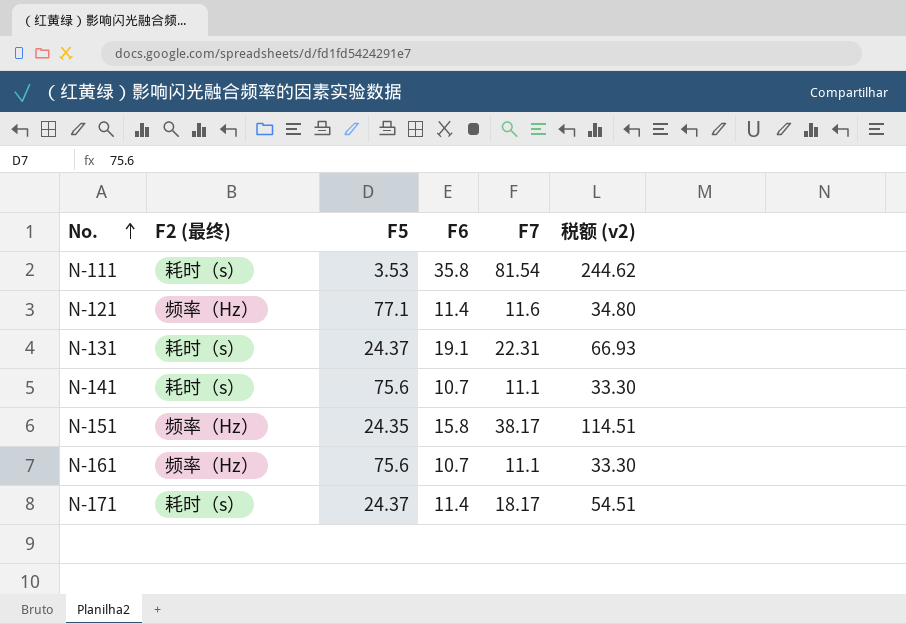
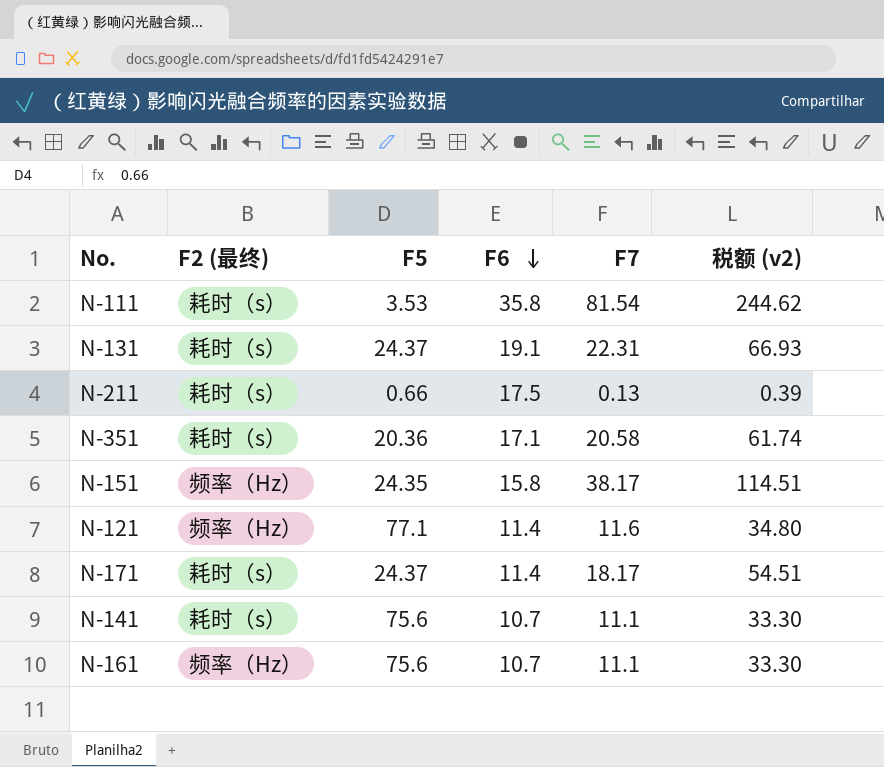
row order: No. ascending -> F6 descending
row N-211: none -> 耗时（s） | 0.66 | 17.5 | 0.13 | 0.39
row N-351: none -> 耗时（s） | 20.36 | 17.1 | 20.58 | 61.74

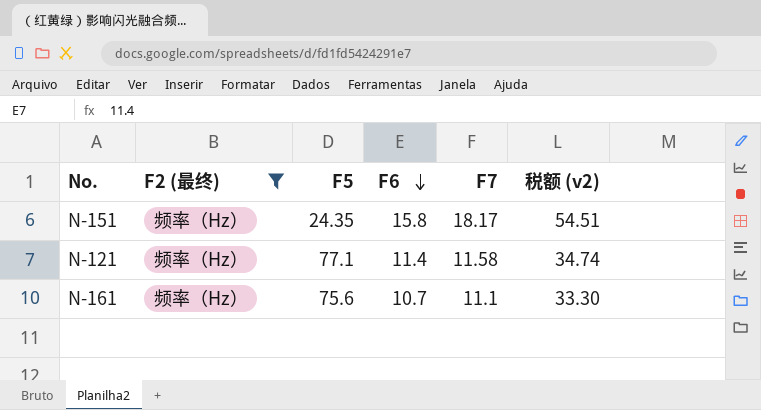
filter: none -> F2 (最终) = 频率（Hz）
N-151 | F7: 38.17 -> 18.17
N-151 | 税额 (v2): 114.51 -> 54.51
N-121 | F7: 11.6 -> 11.58
N-121 | 税额 (v2): 34.80 -> 34.74

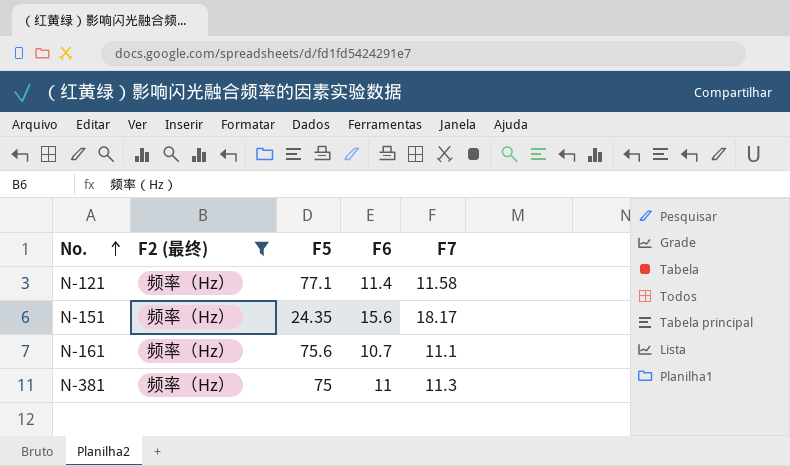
row order: F6 descending -> No. ascending
column 税额 (v2) | formula: [F7] * 3 -> none
N-151 | F6: 15.8 -> 15.6
row N-381: none -> 频率（Hz） | 75 | 11 | 11.3

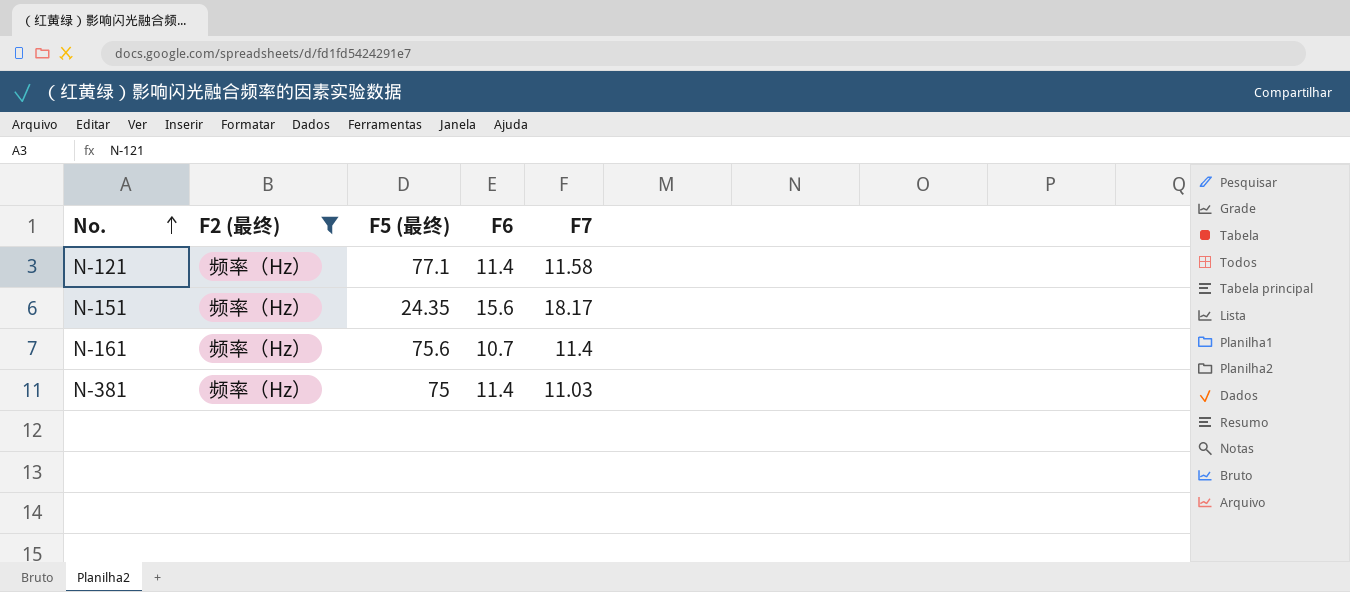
column name: F5 -> F5 (最终)
N-161 | F7: 11.1 -> 11.4
N-381 | F6: 11 -> 11.4
N-381 | F7: 11.3 -> 11.03

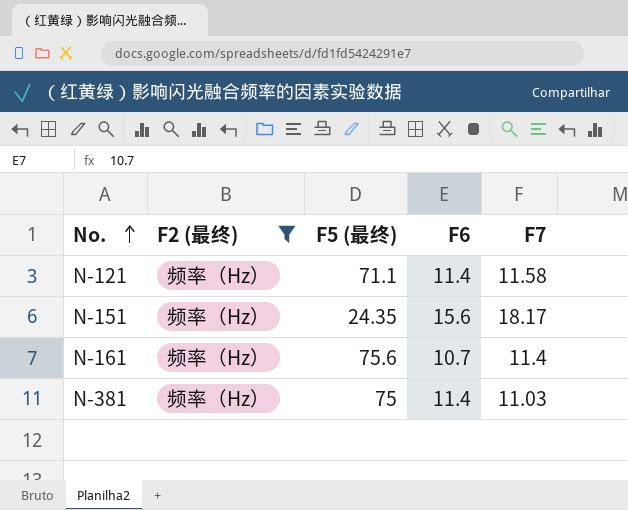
N-121 | F5 (最终): 77.1 -> 71.1

